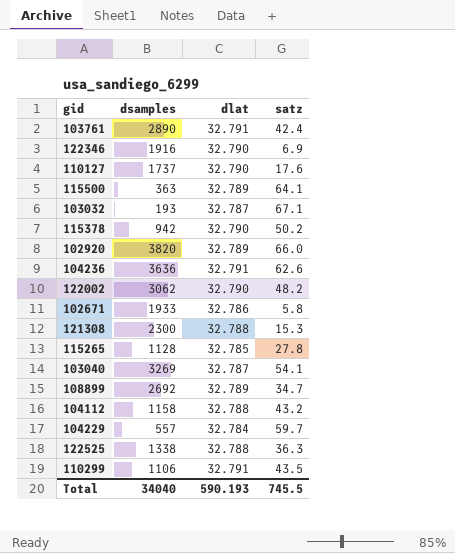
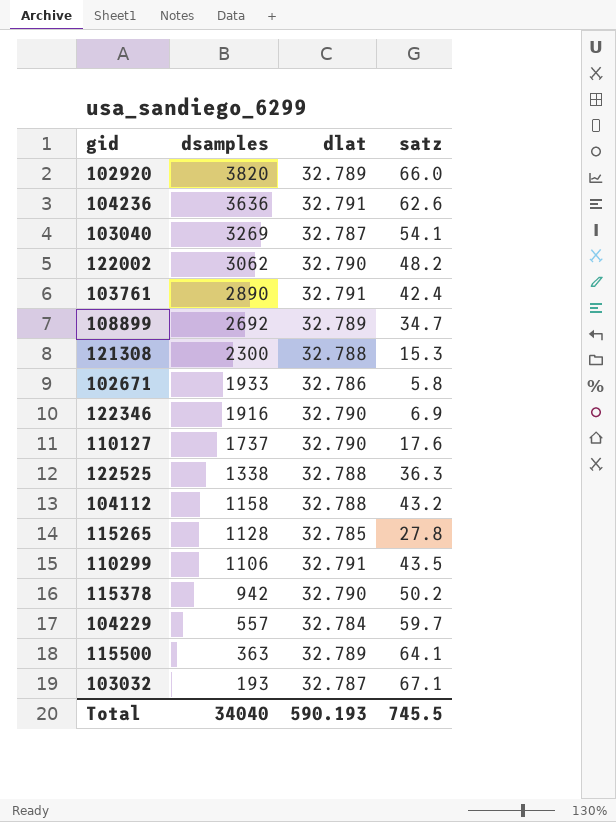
row order: none -> dsamples descending

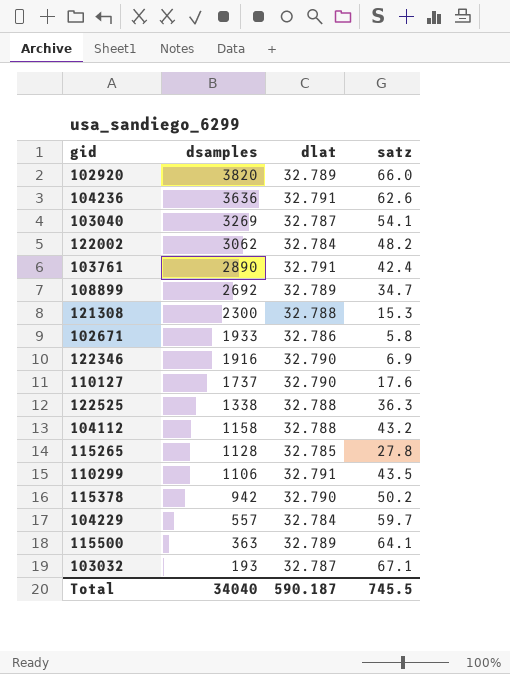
122002 | dlat: 32.790 -> 32.784
Total | dlat: 590.193 -> 590.187

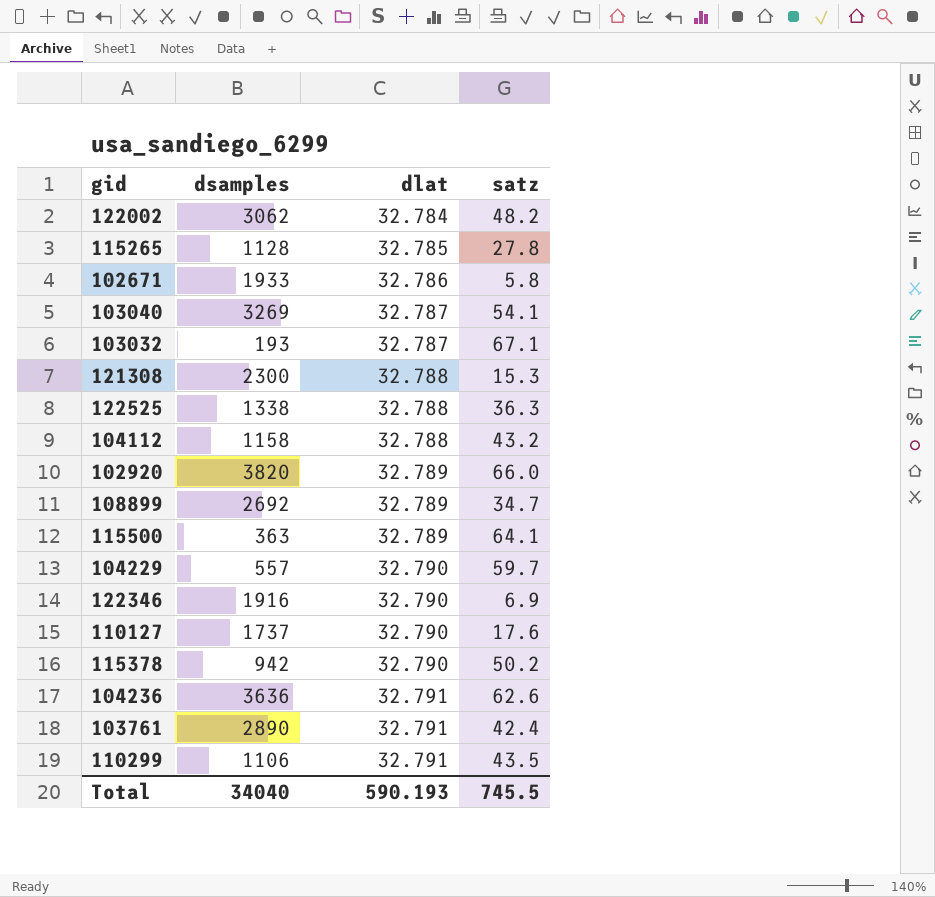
row order: dsamples descending -> dlat ascending
104229 | dlat: 32.784 -> 32.790
Total | dlat: 590.187 -> 590.193

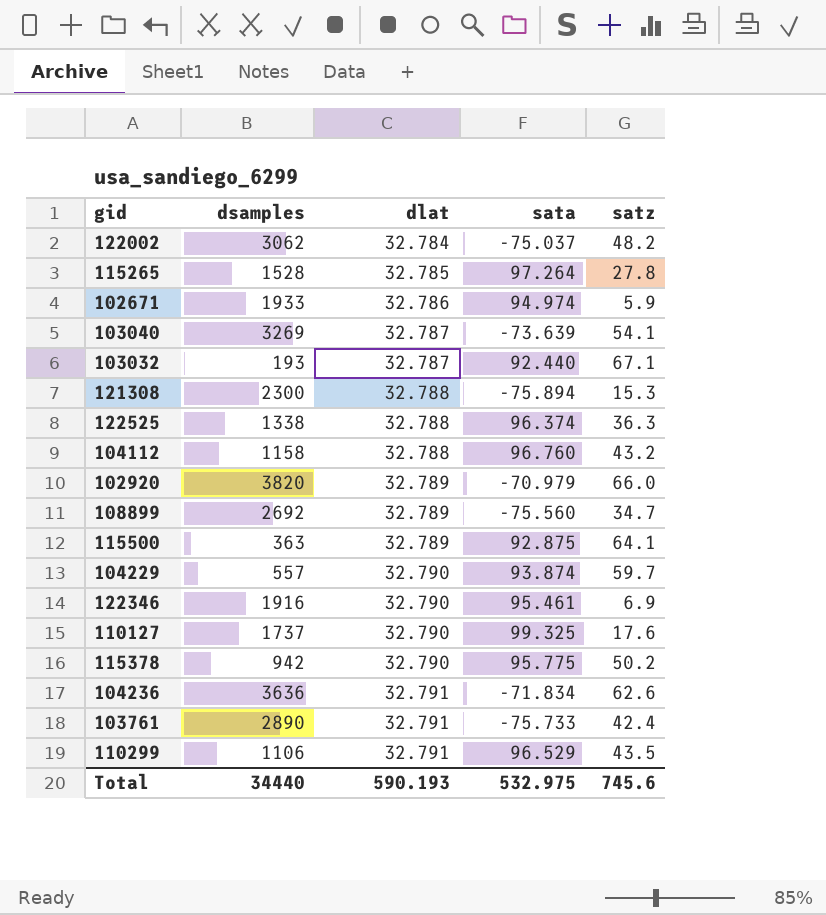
column sata | position: none -> 4
115265 | dsamples: 1128 -> 1528
102671 | satz: 5.8 -> 5.9
Total | dsamples: 34040 -> 34440
Total | satz: 745.5 -> 745.6

